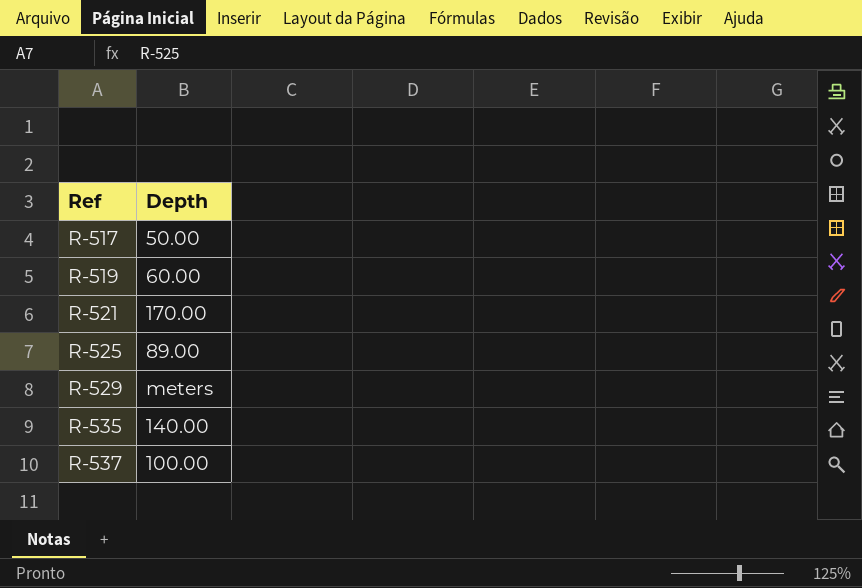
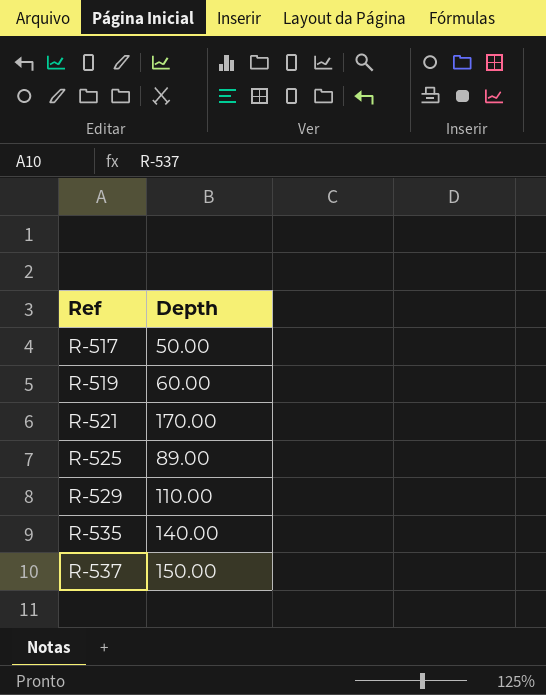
R-529 | Depth: meters -> 110.00
R-537 | Depth: 100.00 -> 150.00

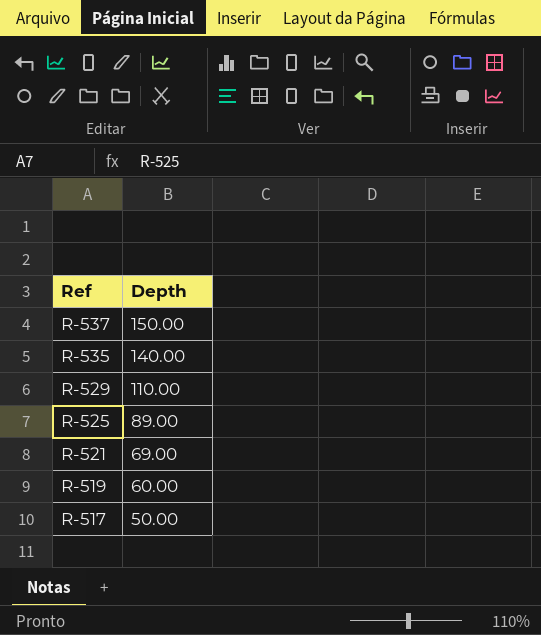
row order: Ref ascending -> Ref descending
R-521 | Depth: 170.00 -> 69.00

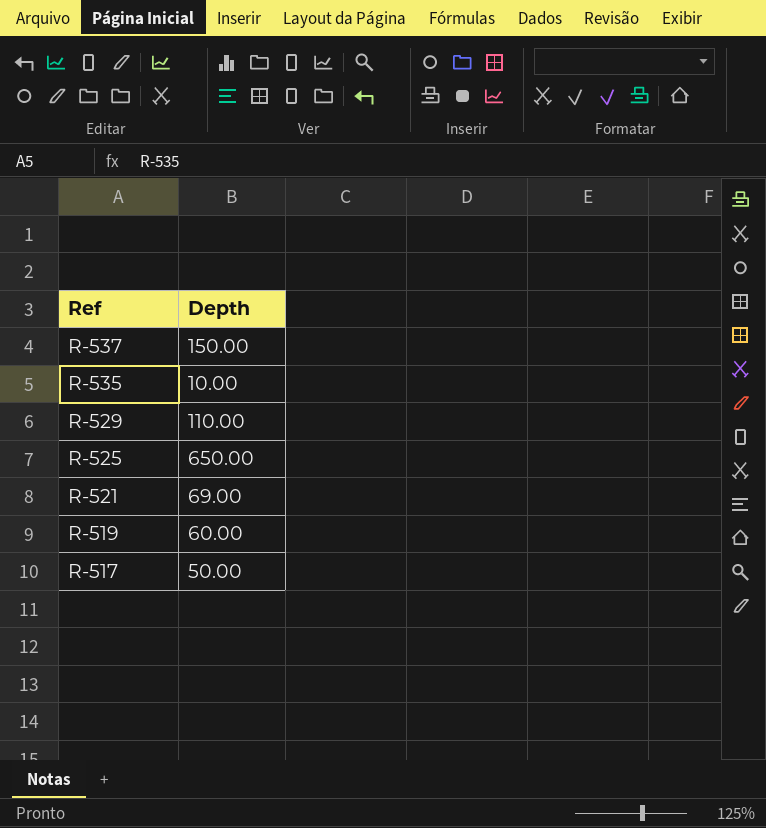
R-535 | Depth: 140.00 -> 10.00
R-525 | Depth: 89.00 -> 650.00

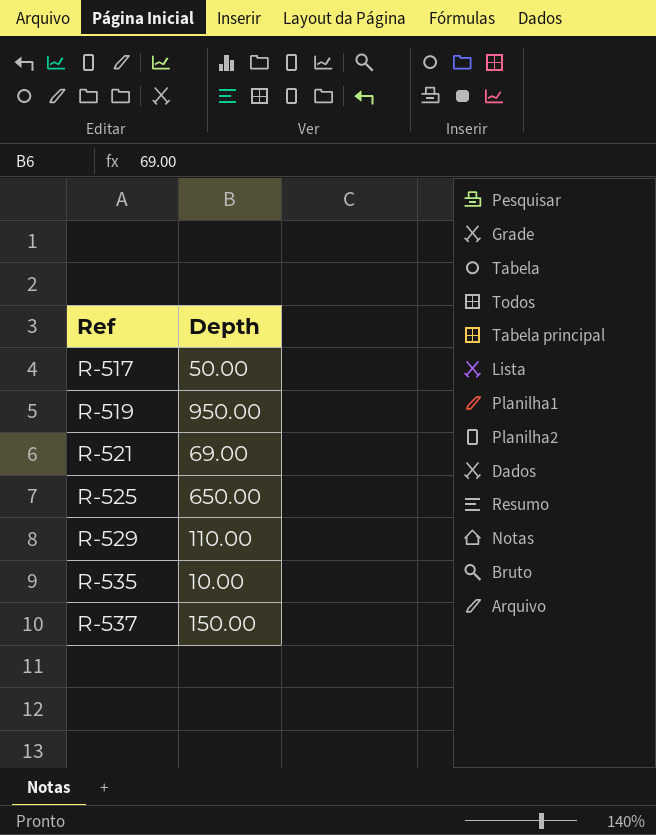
row order: Ref descending -> Ref ascending
R-519 | Depth: 60.00 -> 950.00

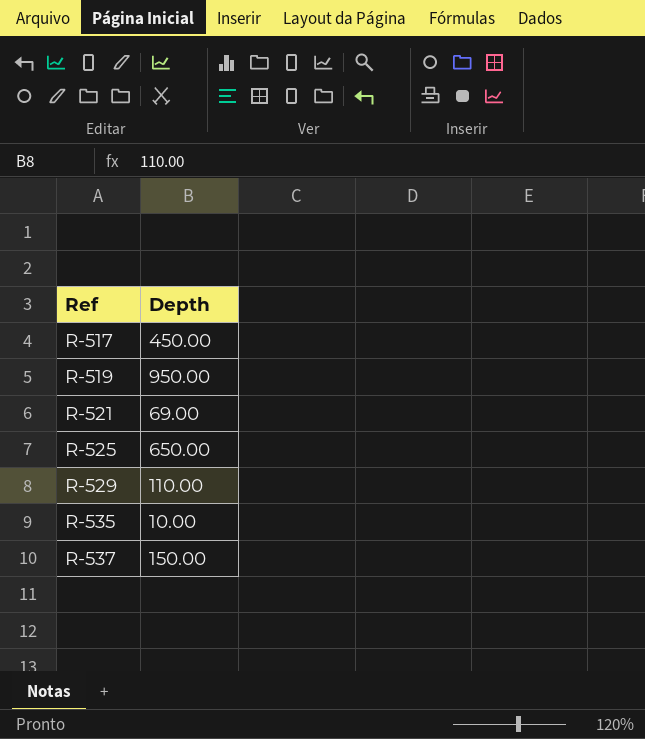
R-517 | Depth: 50.00 -> 450.00

